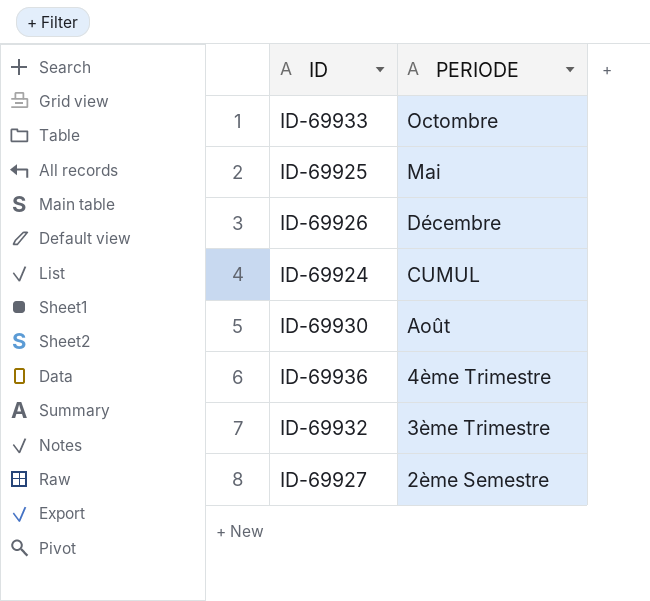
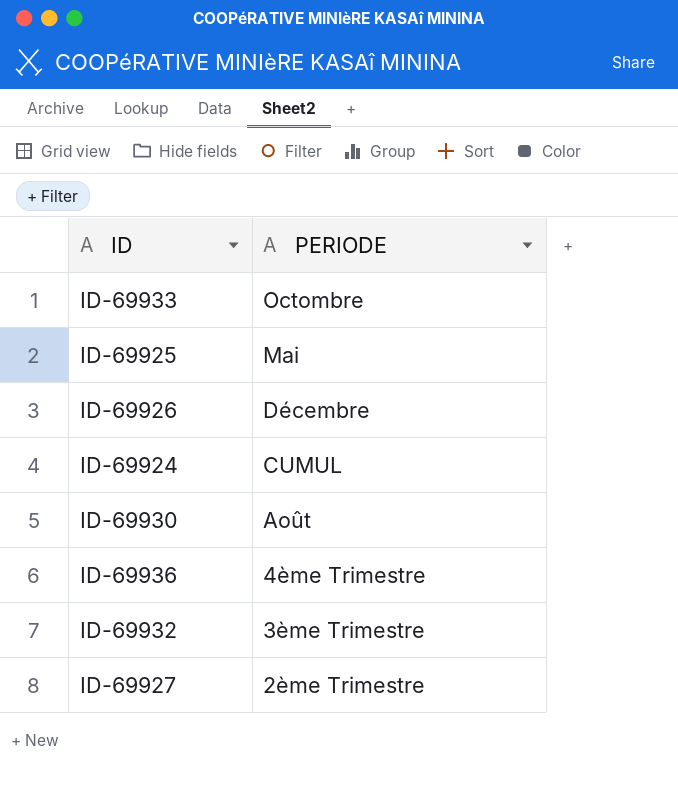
ID-69927 | PERIODE: 2ème Semestre -> 2ème Trimestre

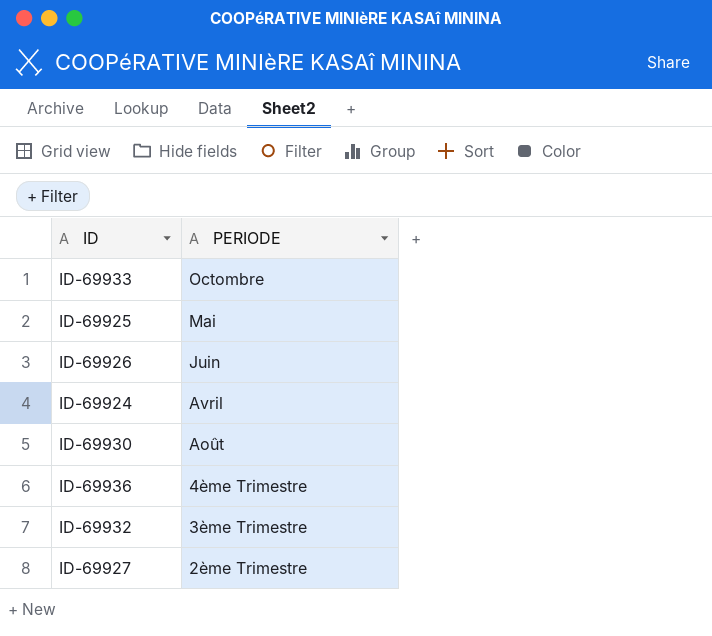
ID-69926 | PERIODE: Décembre -> Juin
ID-69924 | PERIODE: CUMUL -> Avril

